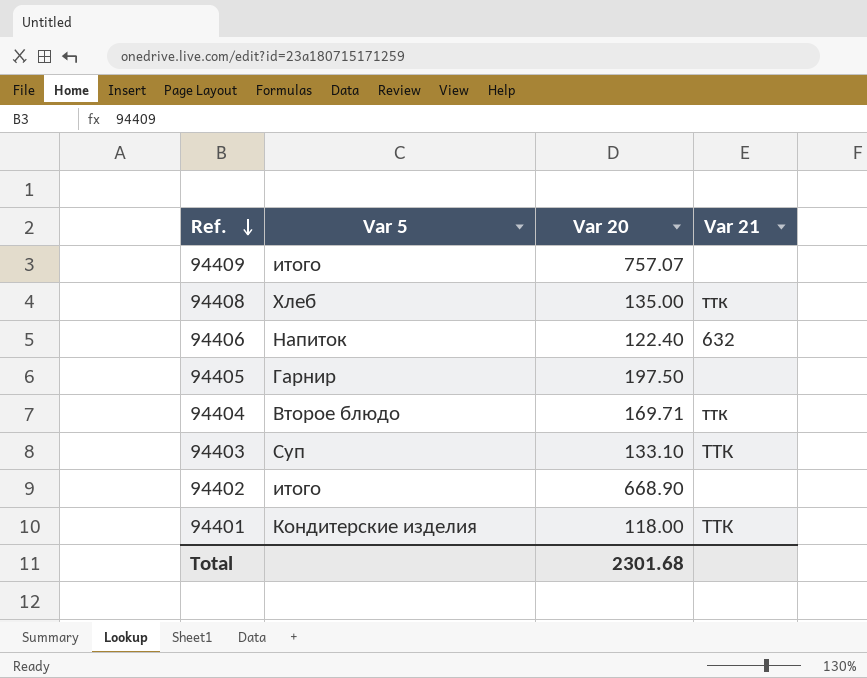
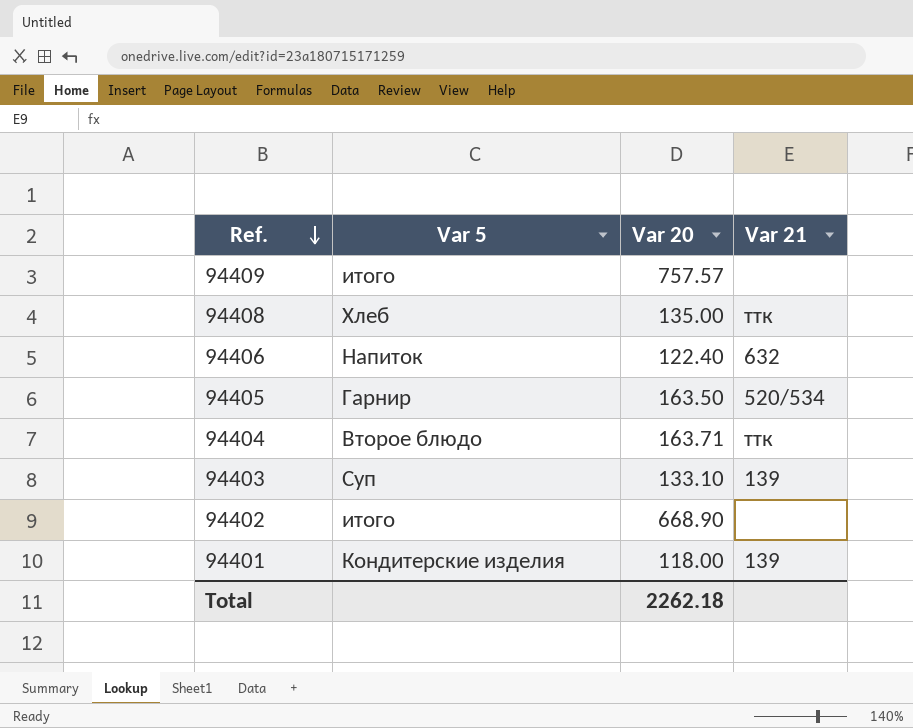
94409 | Var 20: 757.07 -> 757.57
94405 | Var 20: 197.50 -> 163.50
94405 | Var 21: none -> 520/534
94404 | Var 20: 169.71 -> 163.71
94403 | Var 21: ТТК -> 139
94401 | Var 21: ТТК -> 139
Total | Var 20: 2301.68 -> 2262.18

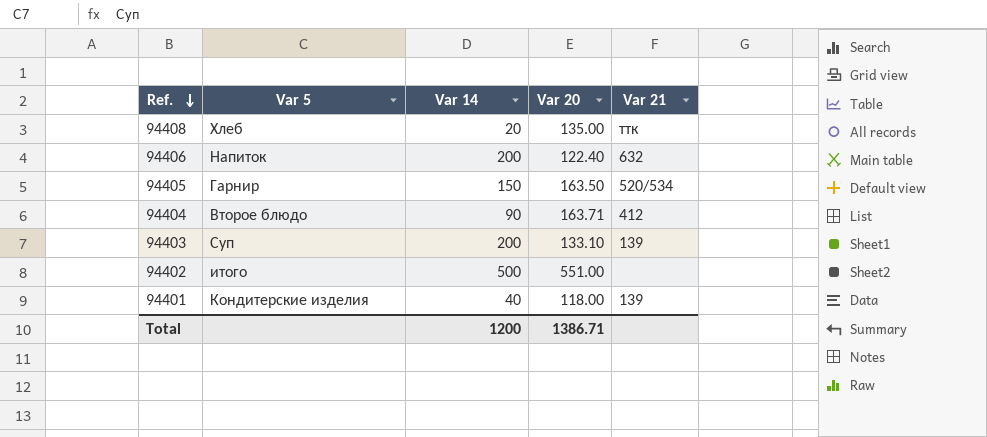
column Var 14 | position: none -> 3
row 94409: итого | 757.57 | none -> none
94404 | Var 21: ттк -> 412
94402 | Var 20: 668.90 -> 551.00
Total | Var 20: 2262.18 -> 1386.71

